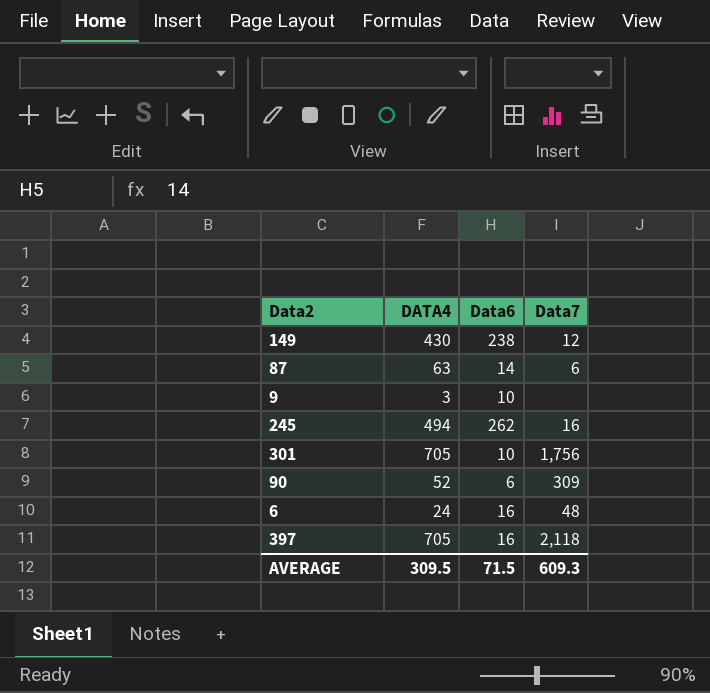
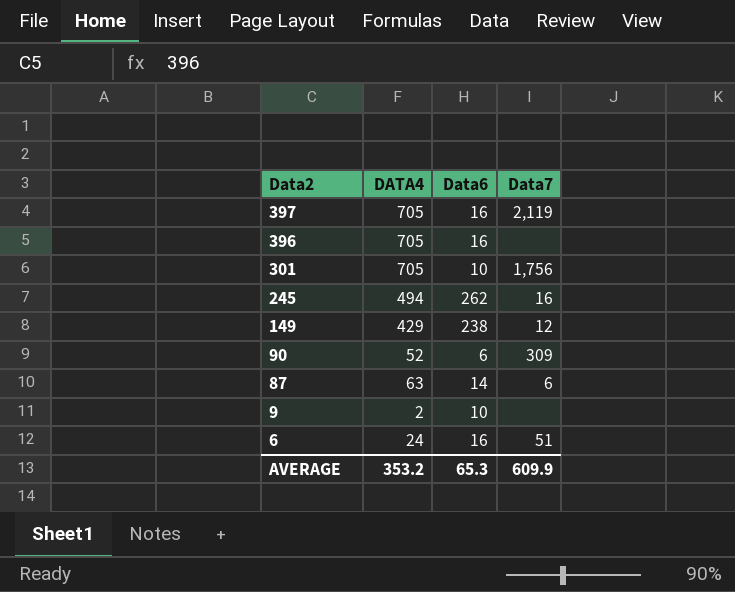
row order: none -> Data2 descending
397 | Data7: 2,118 -> 2,119
row 396: none -> 705 | 16 | none
149 | DATA4: 430 -> 429
9 | DATA4: 3 -> 2
6 | Data7: 48 -> 51
AVERAGE | DATA4: 309.5 -> 353.2
AVERAGE | Data6: 71.5 -> 65.3
AVERAGE | Data7: 609.3 -> 609.9

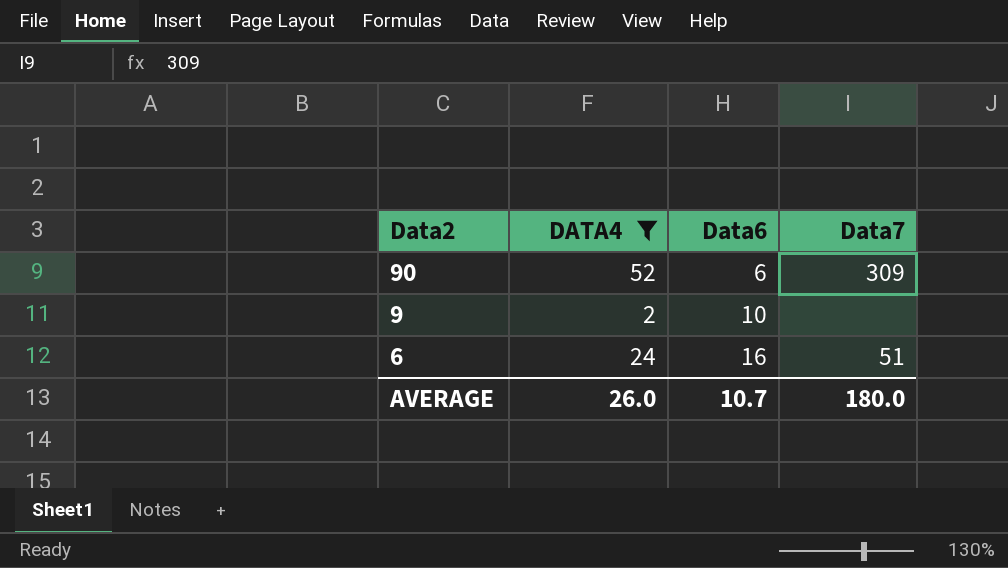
filter: none -> DATA4 <= 52
AVERAGE | DATA4: 353.2 -> 26.0
AVERAGE | Data6: 65.3 -> 10.7
AVERAGE | Data7: 609.9 -> 180.0

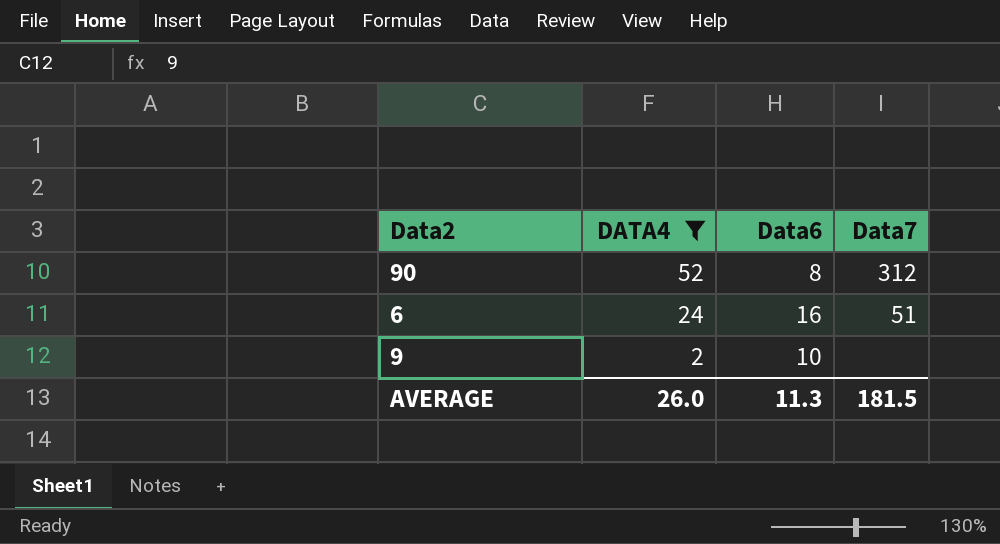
row order: Data2 descending -> DATA4 descending
90 | Data6: 6 -> 8
90 | Data7: 309 -> 312
AVERAGE | Data6: 10.7 -> 11.3
AVERAGE | Data7: 180.0 -> 181.5

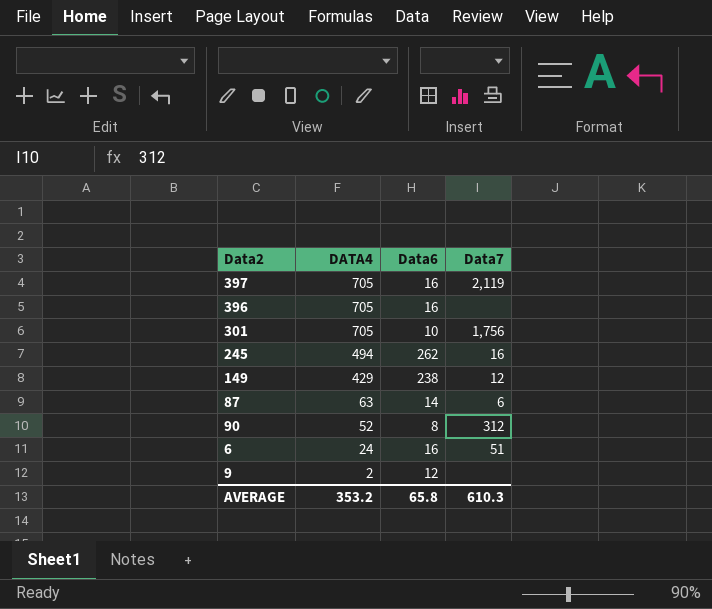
filter: DATA4 <= 52 -> none
9 | Data6: 10 -> 12
AVERAGE | DATA4: 26.0 -> 353.2
AVERAGE | Data6: 11.3 -> 65.8
AVERAGE | Data7: 181.5 -> 610.3

